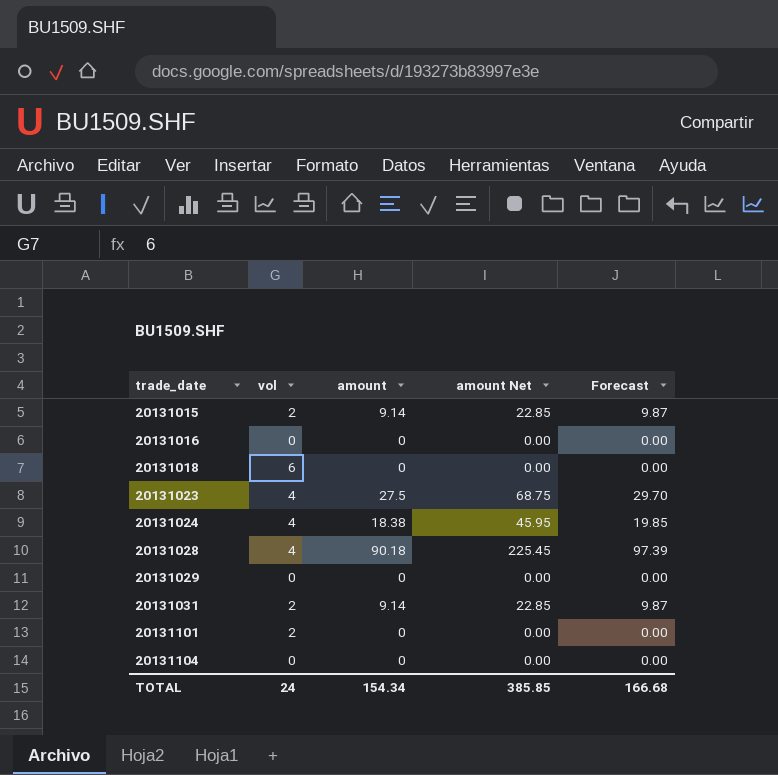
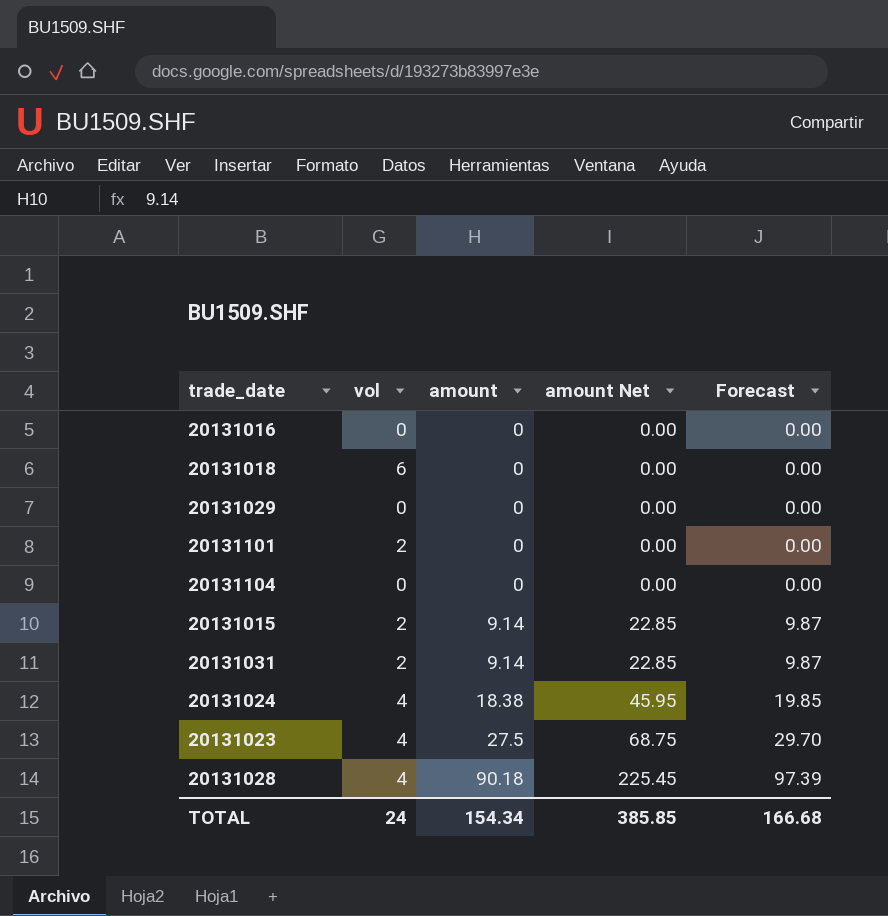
row order: trade_date ascending -> amount ascending

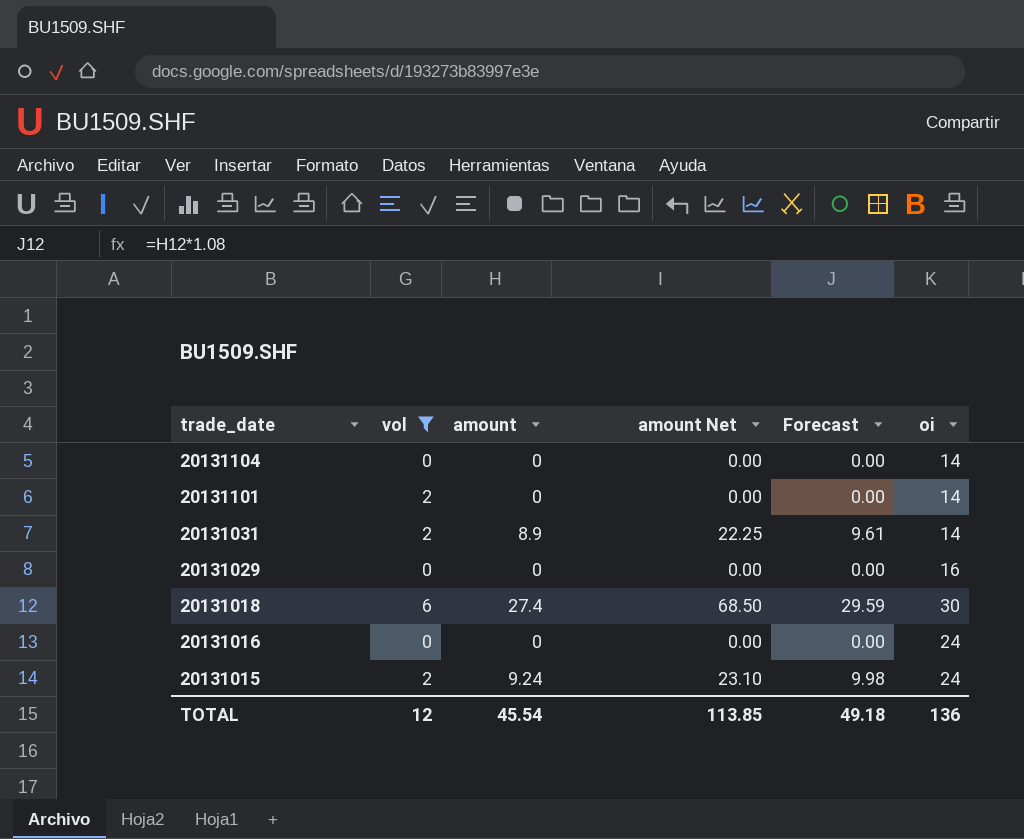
filter: none -> vol != 4
row order: amount ascending -> trade_date descending
column oi | position: none -> 6
20131031 | amount: 9.14 -> 8.9
20131031 | amount Net: 22.85 -> 22.25
20131031 | Forecast: 9.87 -> 9.61
20131018 | amount: 0 -> 27.4
20131018 | amount Net: 0.00 -> 68.50
20131018 | Forecast: 0.00 -> 29.59
20131015 | amount: 9.14 -> 9.24
20131015 | amount Net: 22.85 -> 23.10
20131015 | Forecast: 9.87 -> 9.98
TOTAL | vol: 24 -> 12
TOTAL | amount: 154.34 -> 45.54
TOTAL | amount Net: 385.85 -> 113.85
TOTAL | Forecast: 166.68 -> 49.18

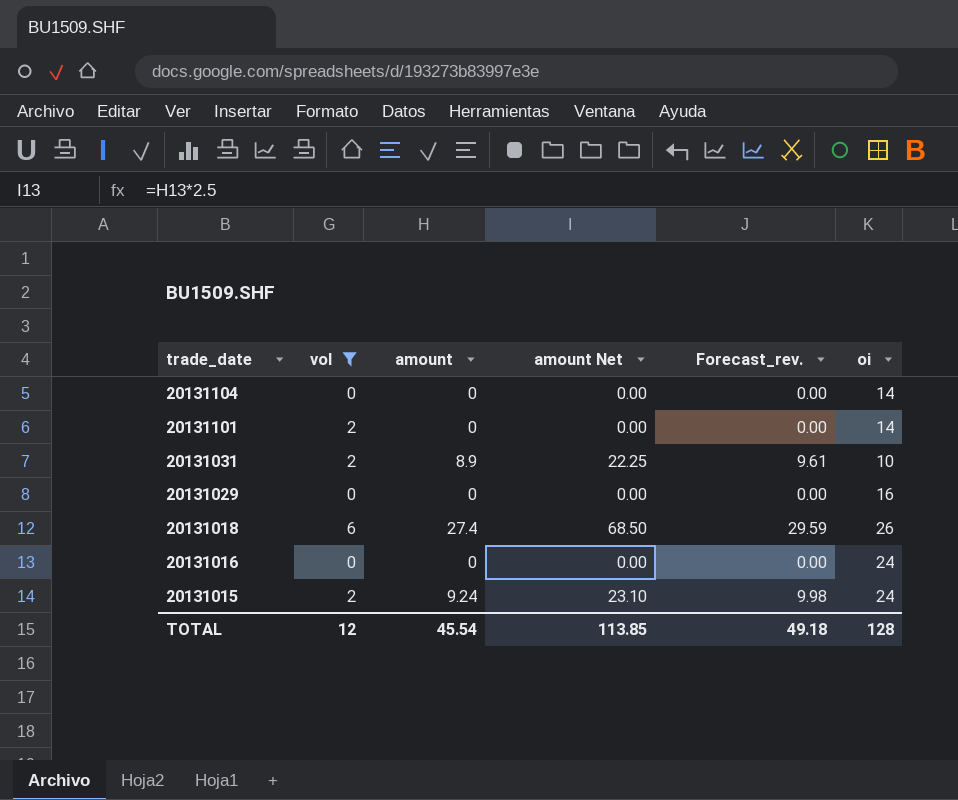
column name: Forecast -> Forecast_rev.
20131031 | oi: 14 -> 10
20131018 | oi: 30 -> 26
TOTAL | oi: 136 -> 128

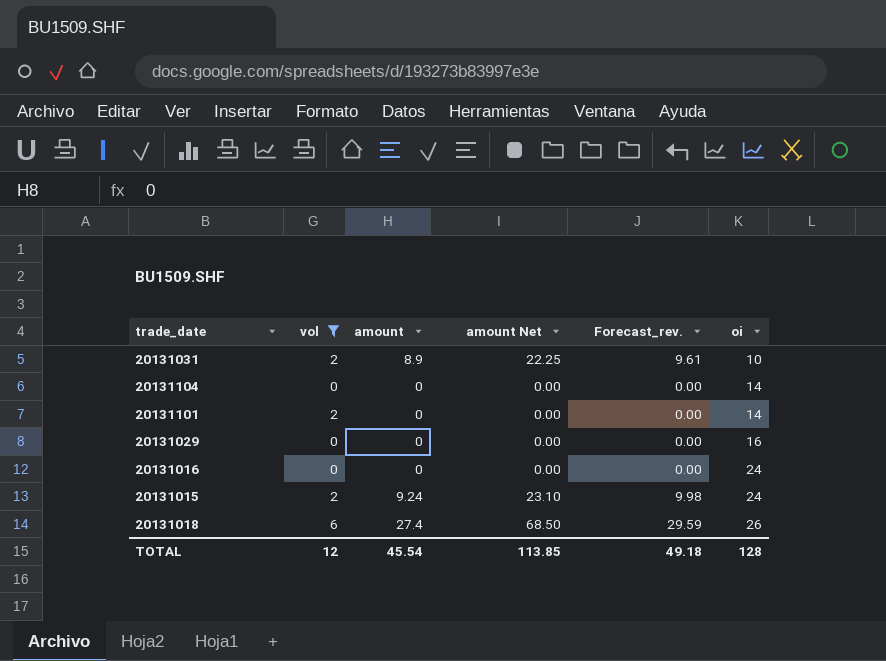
row order: trade_date descending -> oi ascending

